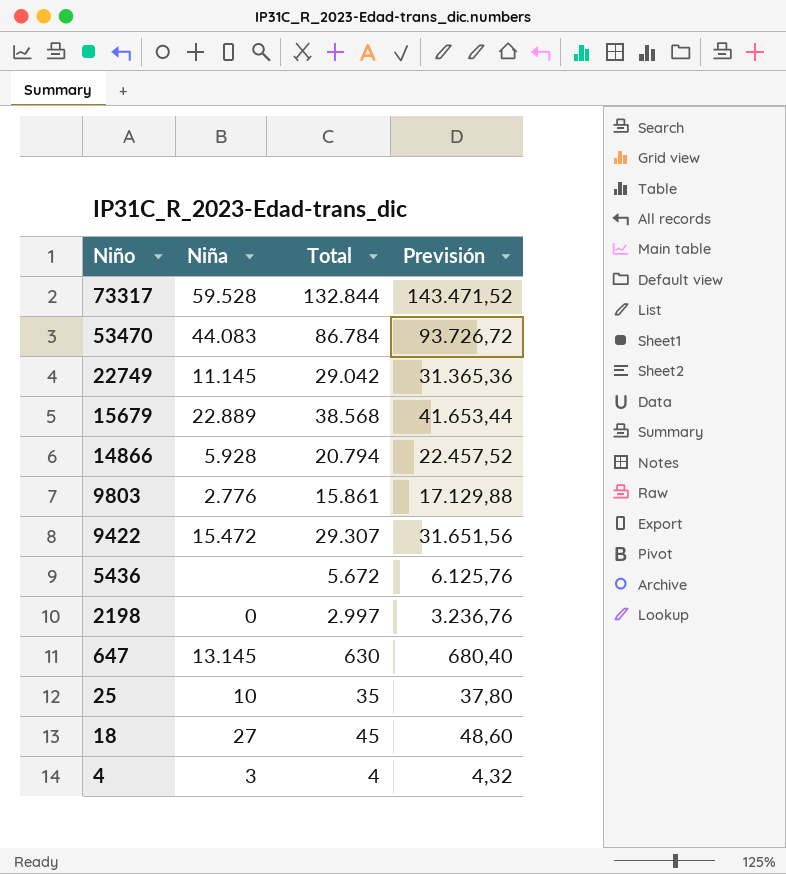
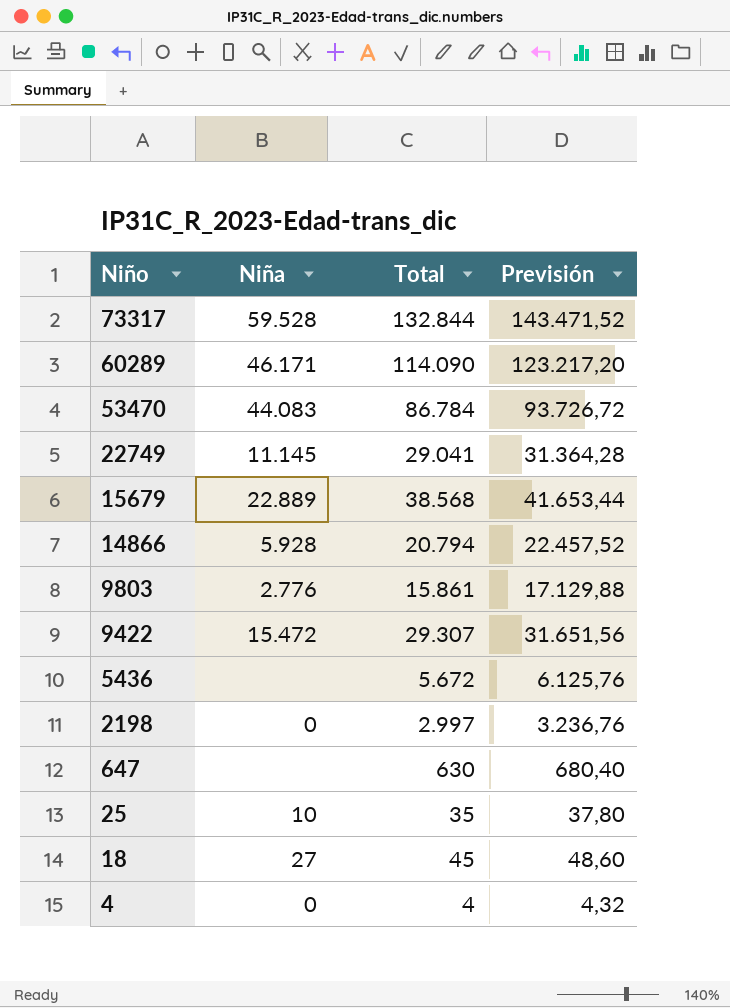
row 60289: none -> 46.171 | 114.090 | 123.217,20
22749 | Total: 29.042 -> 29.041
22749 | Previsión: 31.365,36 -> 31.364,28
647 | Niña: 13.145 -> none
4 | Niña: 3 -> 0

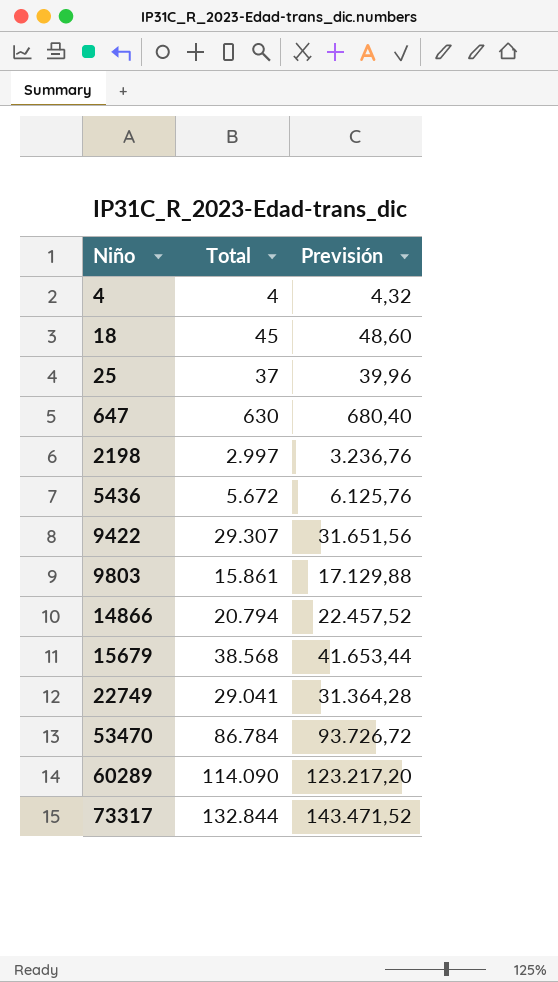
row order: Niño descending -> Niño ascending
column Niña | position: 2 -> none
25 | Total: 35 -> 37
25 | Previsión: 37,80 -> 39,96

